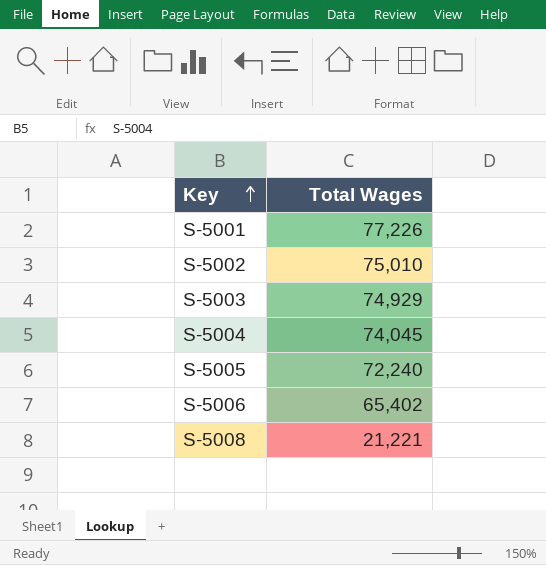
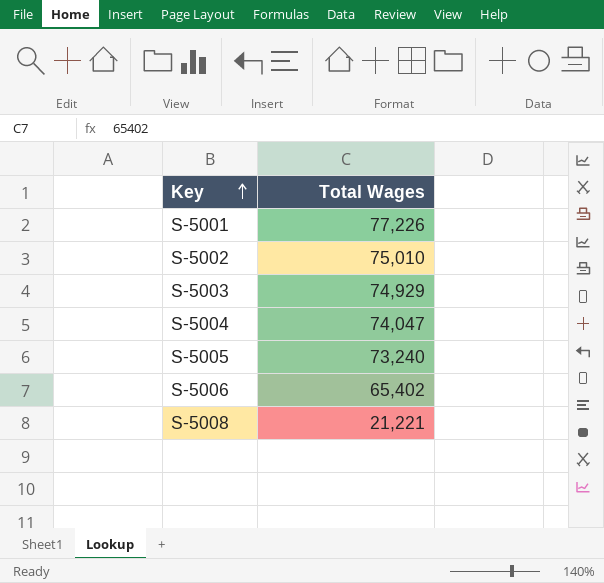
S-5004 | Total Wages: 74,045 -> 74,047
S-5005 | Total Wages: 72,240 -> 73,240

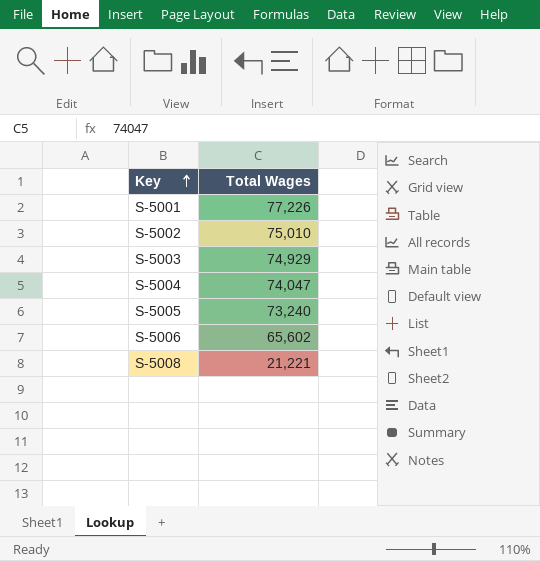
S-5006 | Total Wages: 65,402 -> 65,602

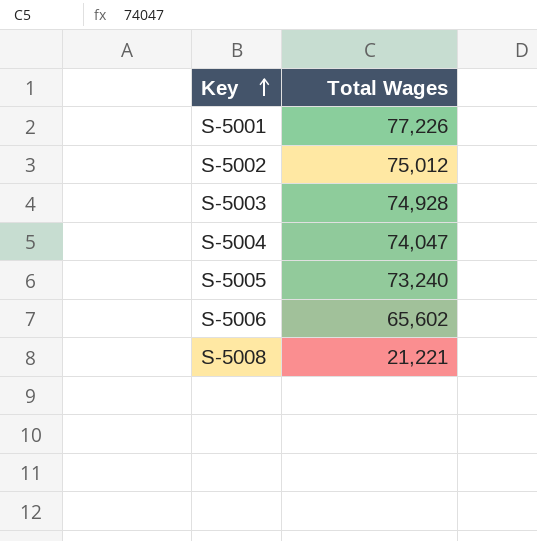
S-5002 | Total Wages: 75,010 -> 75,012
S-5003 | Total Wages: 74,929 -> 74,928

